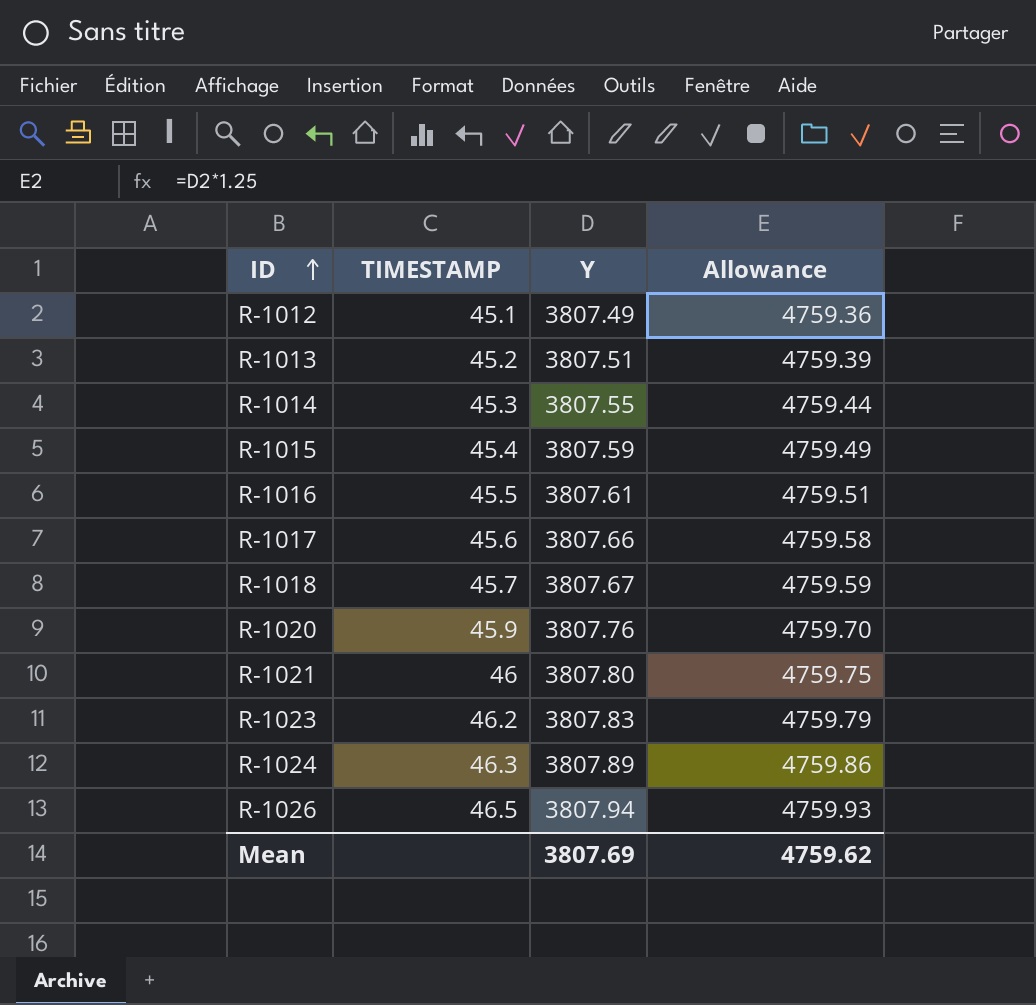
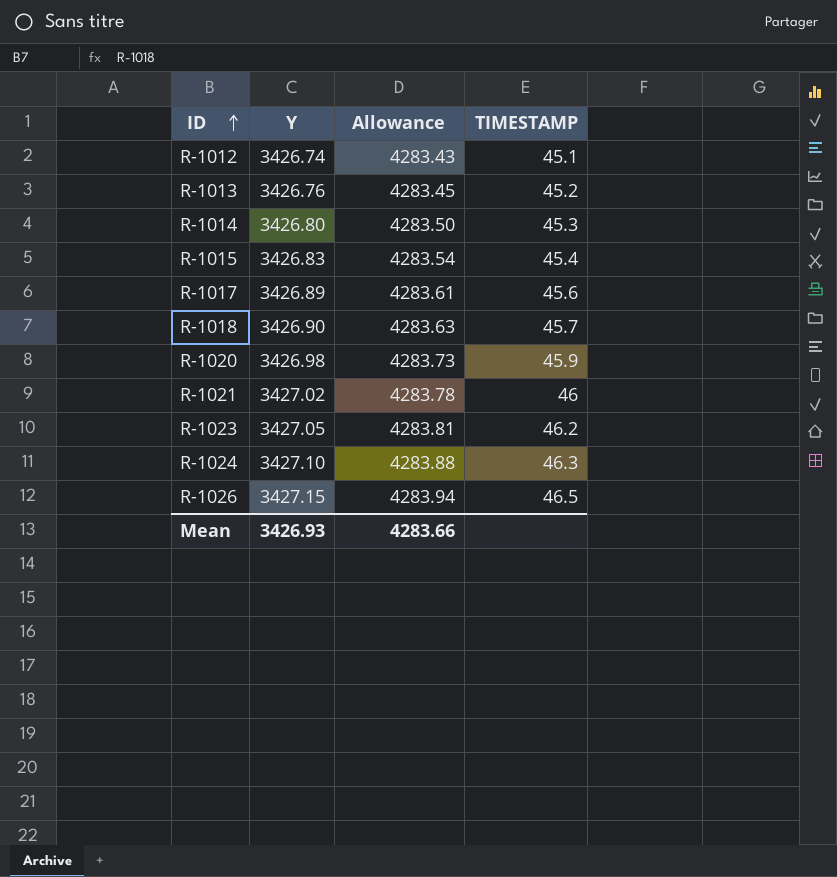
column TIMESTAMP | position: 2 -> 4
row R-1016: 45.5 | 3807.61 | 4759.51 -> none
R-1012 | Y: 3807.49 -> 3426.74
R-1012 | Allowance: 4759.36 -> 4283.43
R-1013 | Y: 3807.51 -> 3426.76
R-1013 | Allowance: 4759.39 -> 4283.45
R-1014 | Y: 3807.55 -> 3426.80
R-1014 | Allowance: 4759.44 -> 4283.50
R-1015 | Y: 3807.59 -> 3426.83
R-1015 | Allowance: 4759.49 -> 4283.54
R-1017 | Y: 3807.66 -> 3426.89
R-1017 | Allowance: 4759.58 -> 4283.61
R-1018 | Y: 3807.67 -> 3426.90
R-1018 | Allowance: 4759.59 -> 4283.63
R-1020 | Y: 3807.76 -> 3426.98
R-1020 | Allowance: 4759.70 -> 4283.73
R-1021 | Y: 3807.80 -> 3427.02
R-1021 | Allowance: 4759.75 -> 4283.78
R-1023 | Y: 3807.83 -> 3427.05
R-1023 | Allowance: 4759.79 -> 4283.81
R-1024 | Y: 3807.89 -> 3427.10
R-1024 | Allowance: 4759.86 -> 4283.88
R-1026 | Y: 3807.94 -> 3427.15
R-1026 | Allowance: 4759.93 -> 4283.94
Mean | Y: 3807.69 -> 3426.93
Mean | Allowance: 4759.62 -> 4283.66

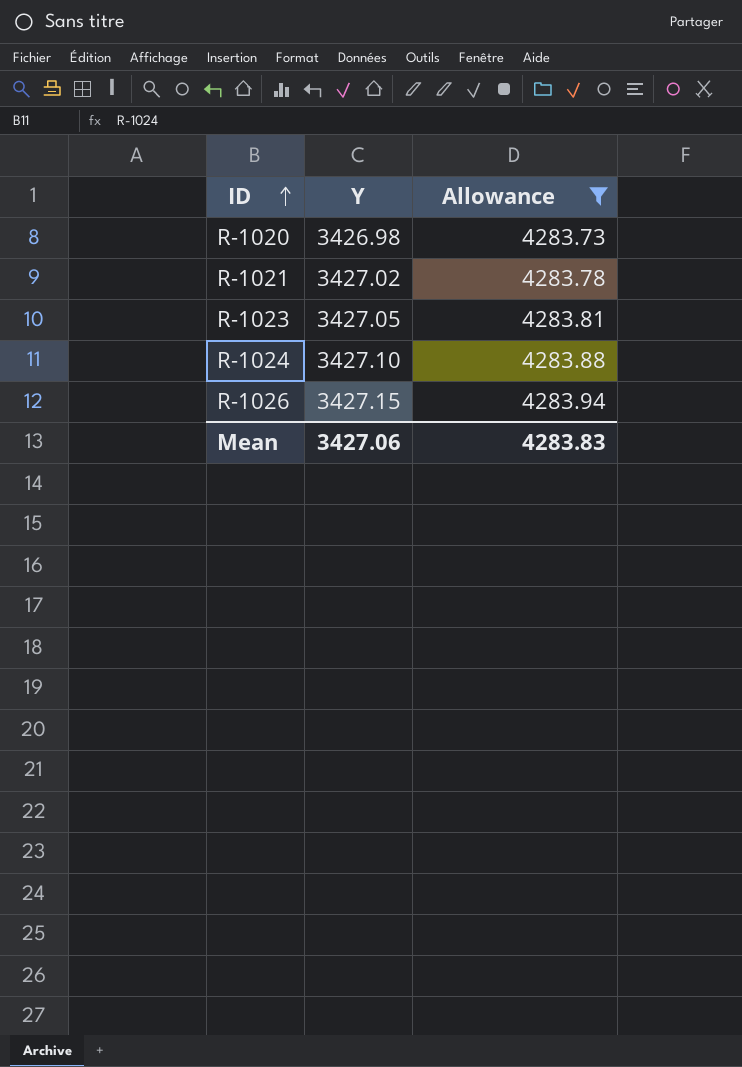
filter: none -> Allowance >= 4283.73
column TIMESTAMP | position: 4 -> none
Mean | Y: 3426.93 -> 3427.06
Mean | Allowance: 4283.66 -> 4283.83

